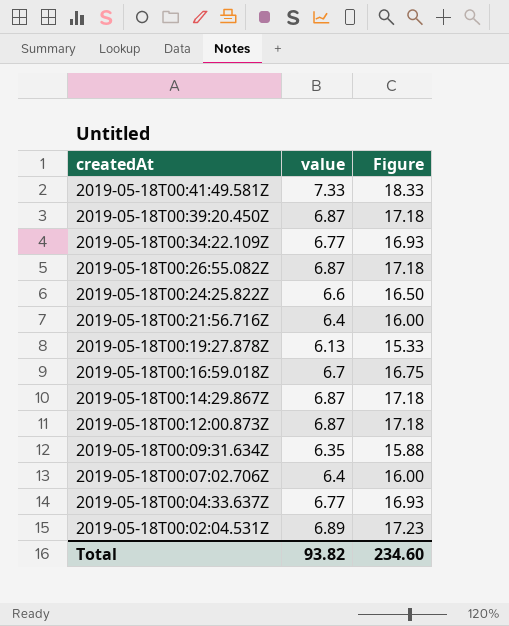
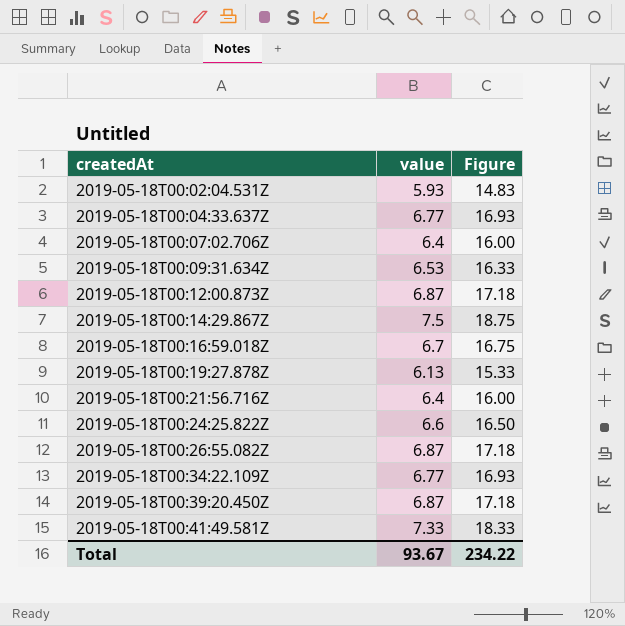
row order: createdAt descending -> createdAt ascending
2019-05-18T00:02:04.531Z | value: 6.89 -> 5.93
2019-05-18T00:02:04.531Z | Figure: 17.23 -> 14.83
2019-05-18T00:09:31.634Z | value: 6.35 -> 6.53
2019-05-18T00:09:31.634Z | Figure: 15.88 -> 16.33
2019-05-18T00:14:29.867Z | value: 6.87 -> 7.5
2019-05-18T00:14:29.867Z | Figure: 17.18 -> 18.75
Total | value: 93.82 -> 93.67
Total | Figure: 234.60 -> 234.22

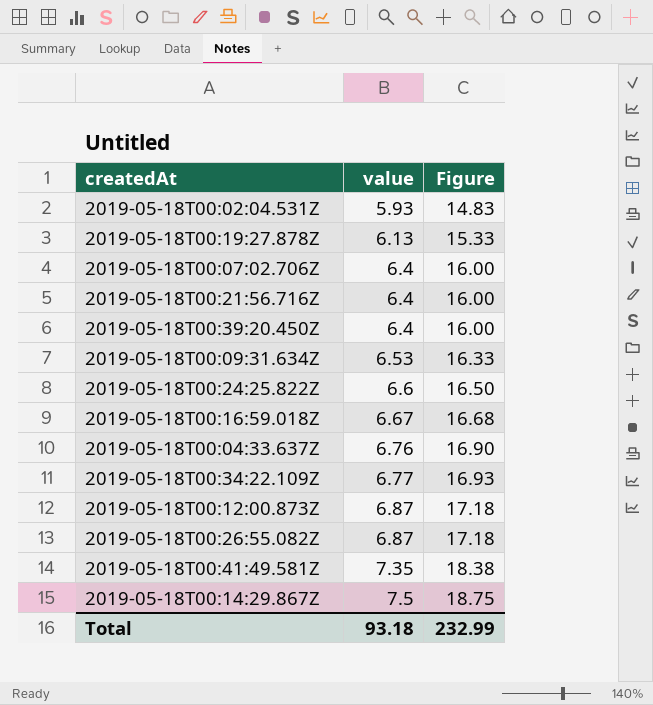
row order: createdAt ascending -> value ascending
2019-05-18T00:39:20.450Z | value: 6.87 -> 6.4
2019-05-18T00:39:20.450Z | Figure: 17.18 -> 16.00
2019-05-18T00:16:59.018Z | value: 6.7 -> 6.67
2019-05-18T00:16:59.018Z | Figure: 16.75 -> 16.68
2019-05-18T00:04:33.637Z | value: 6.77 -> 6.76
2019-05-18T00:04:33.637Z | Figure: 16.93 -> 16.90
2019-05-18T00:41:49.581Z | value: 7.33 -> 7.35
2019-05-18T00:41:49.581Z | Figure: 18.33 -> 18.38
Total | value: 93.67 -> 93.18
Total | Figure: 234.22 -> 232.99

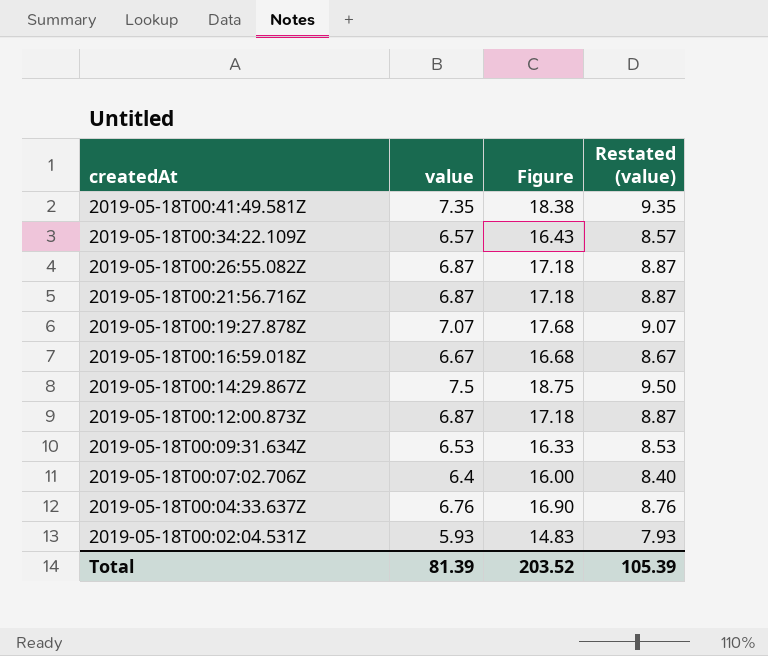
row order: value ascending -> createdAt descending
column Restated (value) | formula: none -> [value] + 2
row 2019-05-18T00:39:20.450Z: 6.4 | 16.00 -> none
row 2019-05-18T00:24:25.822Z: 6.6 | 16.50 -> none
2019-05-18T00:34:22.109Z | value: 6.77 -> 6.57
2019-05-18T00:34:22.109Z | Figure: 16.93 -> 16.43
2019-05-18T00:21:56.716Z | value: 6.4 -> 6.87
2019-05-18T00:21:56.716Z | Figure: 16.00 -> 17.18
2019-05-18T00:19:27.878Z | value: 6.13 -> 7.07
2019-05-18T00:19:27.878Z | Figure: 15.33 -> 17.68
Total | value: 93.18 -> 81.39
Total | Figure: 232.99 -> 203.52

